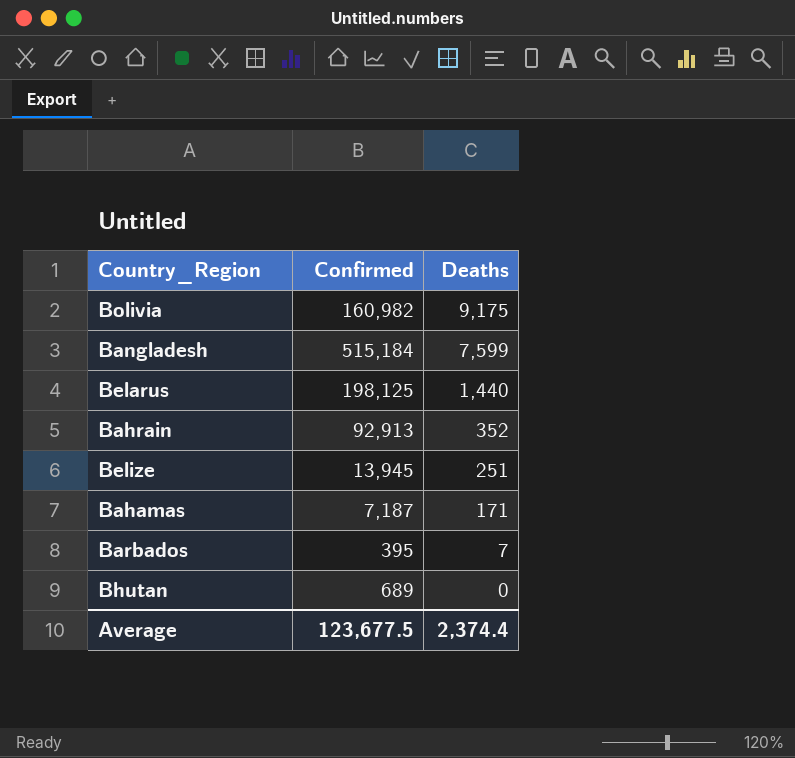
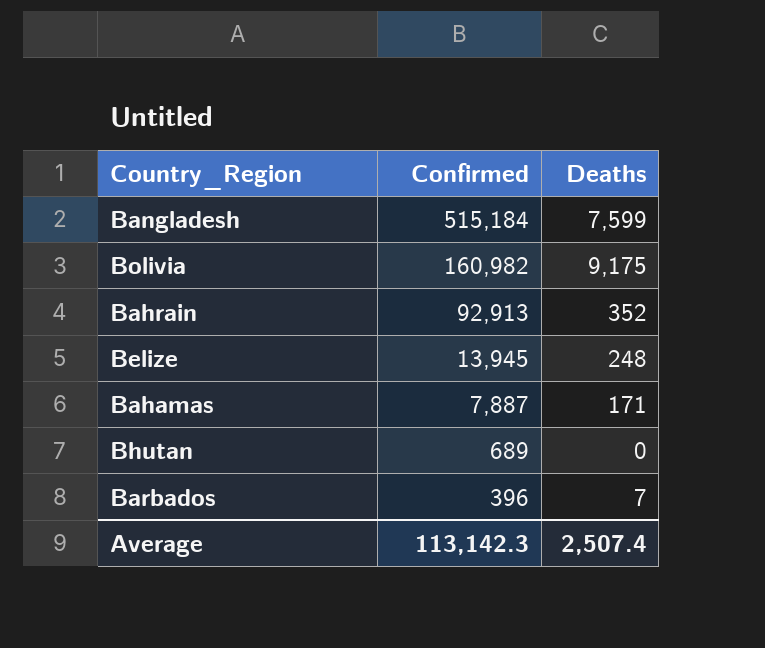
row order: Deaths descending -> Confirmed descending
row Belarus: 198,125 | 1,440 -> none
Belize | Deaths: 251 -> 248
Bahamas | Confirmed: 7,187 -> 7,887
Barbados | Confirmed: 395 -> 396
Average | Confirmed: 123,677.5 -> 113,142.3
Average | Deaths: 2,374.4 -> 2,507.4

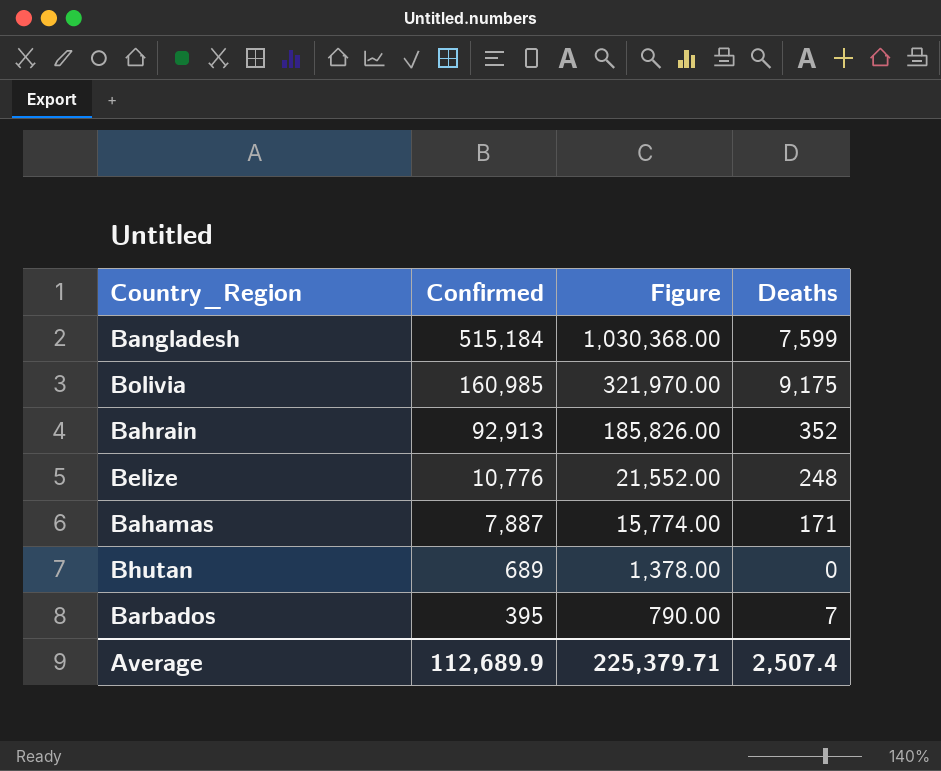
column Figure | formula: none -> [Confirmed] * 2
Bolivia | Confirmed: 160,982 -> 160,985
Belize | Confirmed: 13,945 -> 10,776
Barbados | Confirmed: 396 -> 395
Average | Confirmed: 113,142.3 -> 112,689.9

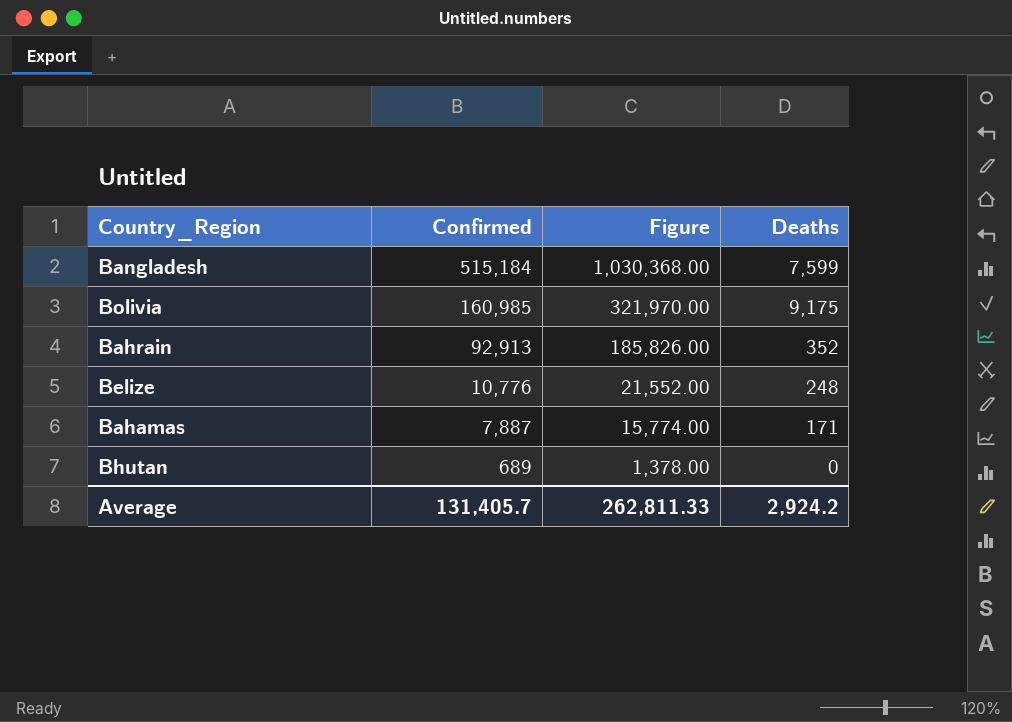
row Barbados: 395 | 790.00 | 7 -> none
Average | Confirmed: 112,689.9 -> 131,405.7
Average | Figure: 225,379.71 -> 262,811.33
Average | Deaths: 2,507.4 -> 2,924.2

